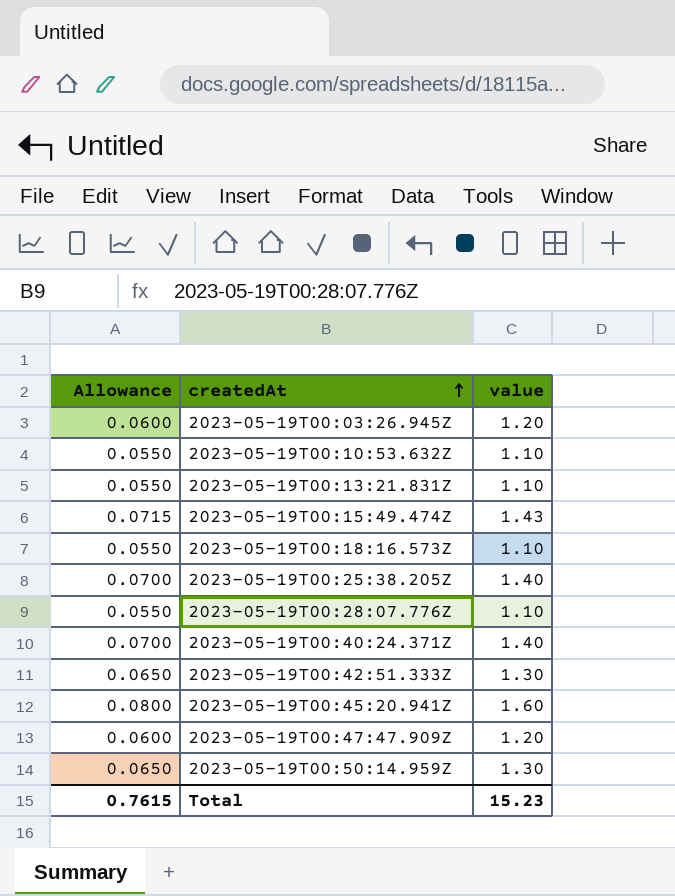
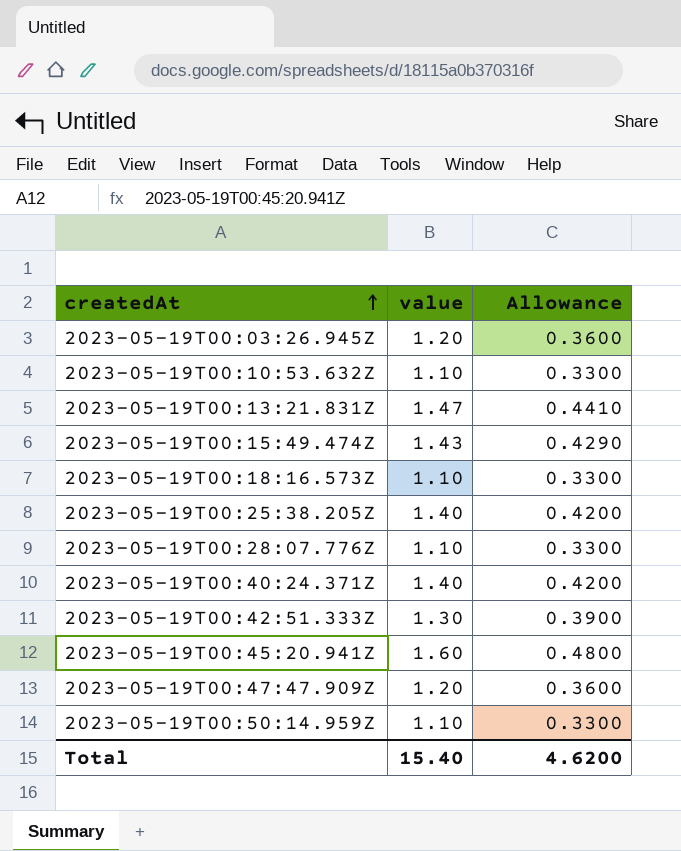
column Allowance | formula: [value] * 0.05 -> [value] * 0.3
column Allowance | position: 1 -> 3
2023-05-19T00:13:21.831Z | value: 1.10 -> 1.47
2023-05-19T00:50:14.959Z | value: 1.30 -> 1.10
Total | value: 15.23 -> 15.40
Total | Allowance: 0.7615 -> 4.6200

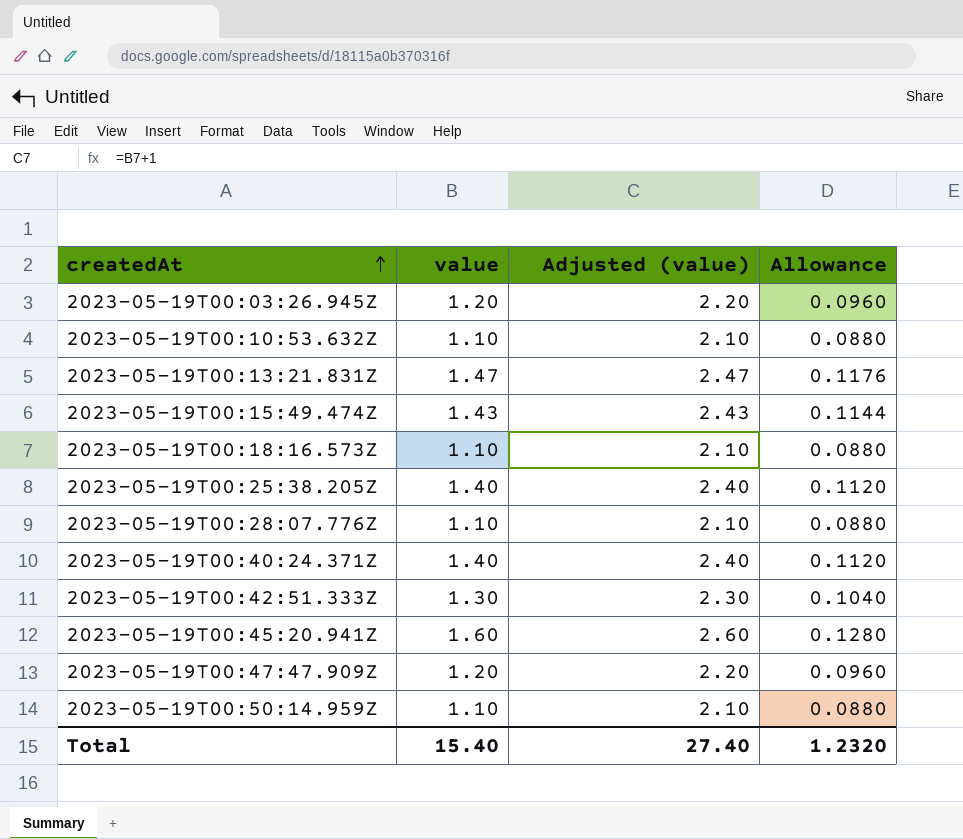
column Adjusted (value) | formula: none -> [value] + 1
column Allowance | formula: [value] * 0.3 -> [value] * 0.08
Total | Allowance: 4.6200 -> 1.2320

